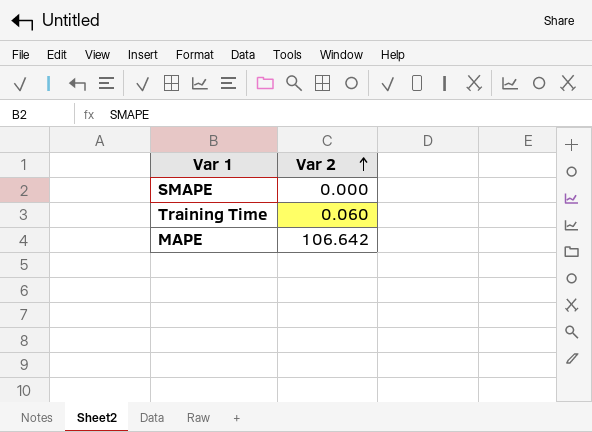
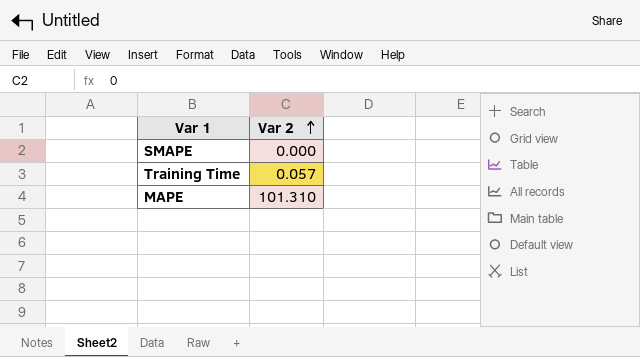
Training Time | Var 2: 0.060 -> 0.057
MAPE | Var 2: 106.642 -> 101.310

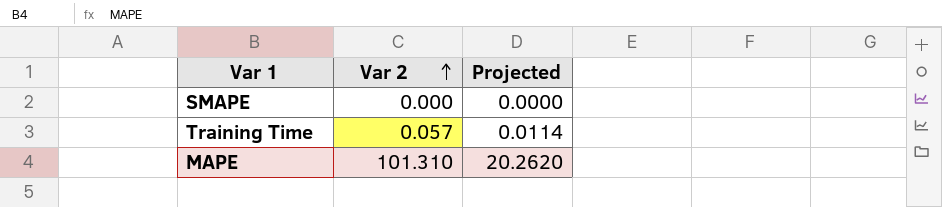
column Projected | formula: none -> [Var 2] * 0.2

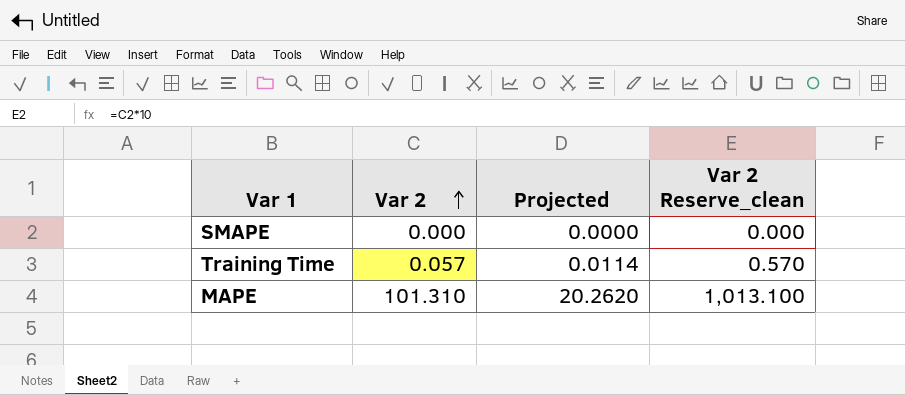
column Var 2 Reserve_clean | formula: none -> [Var 2] * 10

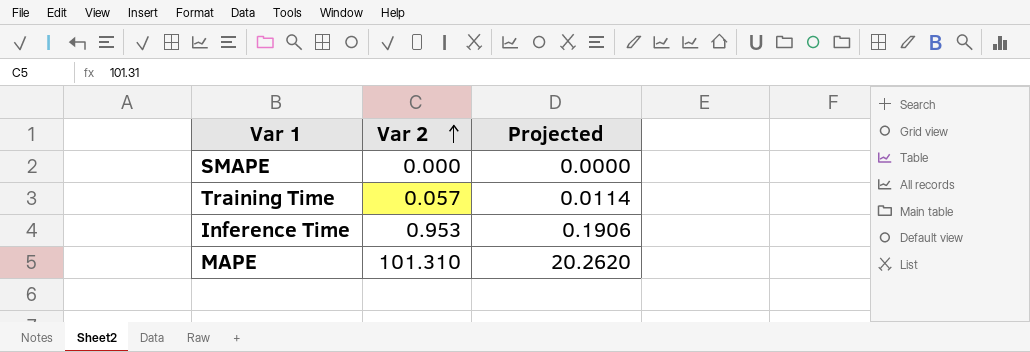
column Var 2 Reserve_clean | formula: [Var 2] * 10 -> none
row Inference Time: none -> 0.953 | 0.1906

